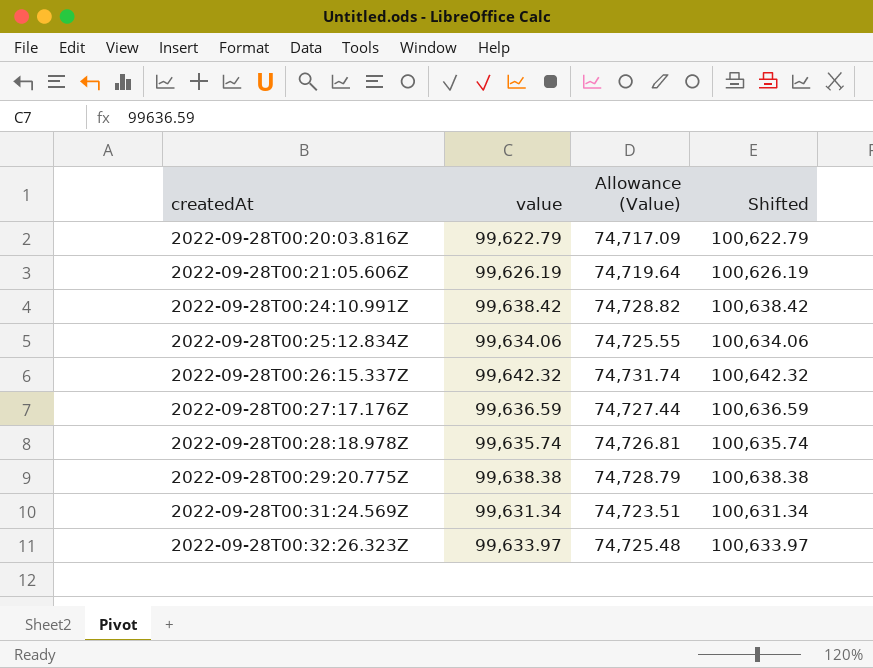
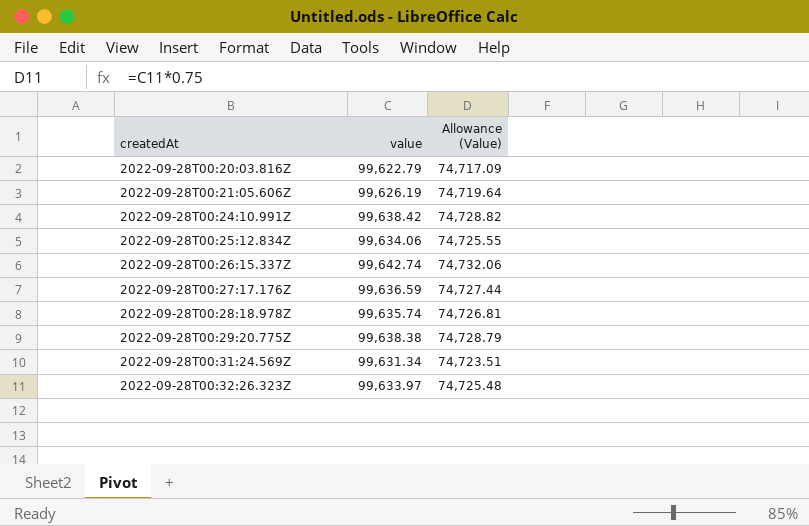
column Shifted | formula: [value] + 1000 -> none
2022-09-28T00:26:15.337Z | value: 99,642.32 -> 99,642.74
2022-09-28T00:26:15.337Z | Allowance (Value): 74,731.74 -> 74,732.06

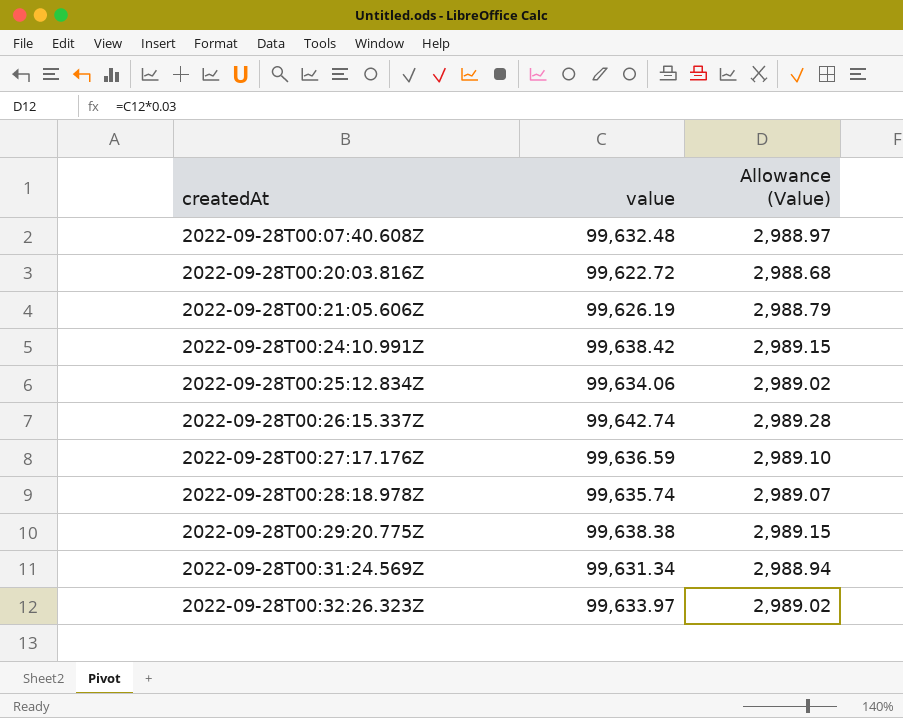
column Allowance (Value) | formula: [value] * 0.75 -> [value] * 0.03
row 2022-09-28T00:07:40.608Z: none -> 99,632.48 | 2,988.97
2022-09-28T00:20:03.816Z | value: 99,622.79 -> 99,622.72

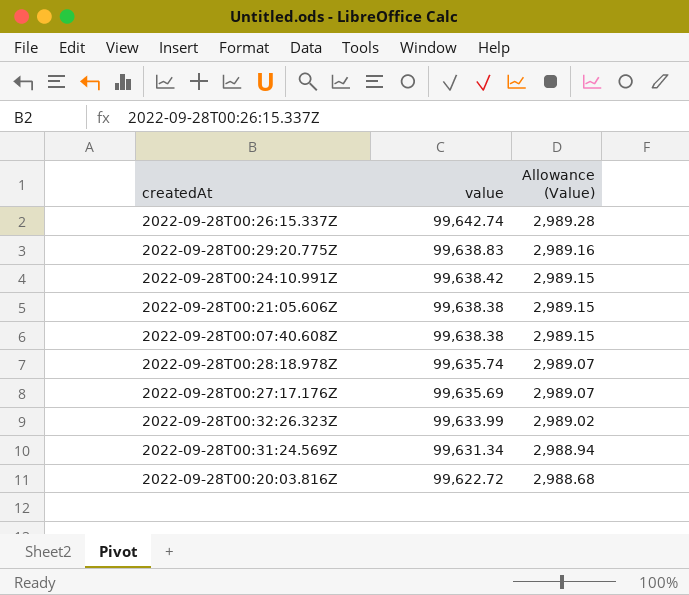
row order: createdAt ascending -> value descending
row 2022-09-28T00:25:12.834Z: 99,634.06 | 2,989.02 -> none
2022-09-28T00:29:20.775Z | value: 99,638.38 -> 99,638.83
2022-09-28T00:29:20.775Z | Allowance (Value): 2,989.15 -> 2,989.16
2022-09-28T00:21:05.606Z | value: 99,626.19 -> 99,638.38
2022-09-28T00:21:05.606Z | Allowance (Value): 2,988.79 -> 2,989.15
2022-09-28T00:07:40.608Z | value: 99,632.48 -> 99,638.38
2022-09-28T00:07:40.608Z | Allowance (Value): 2,988.97 -> 2,989.15
2022-09-28T00:27:17.176Z | value: 99,636.59 -> 99,635.69
2022-09-28T00:27:17.176Z | Allowance (Value): 2,989.10 -> 2,989.07
2022-09-28T00:32:26.323Z | value: 99,633.97 -> 99,633.99

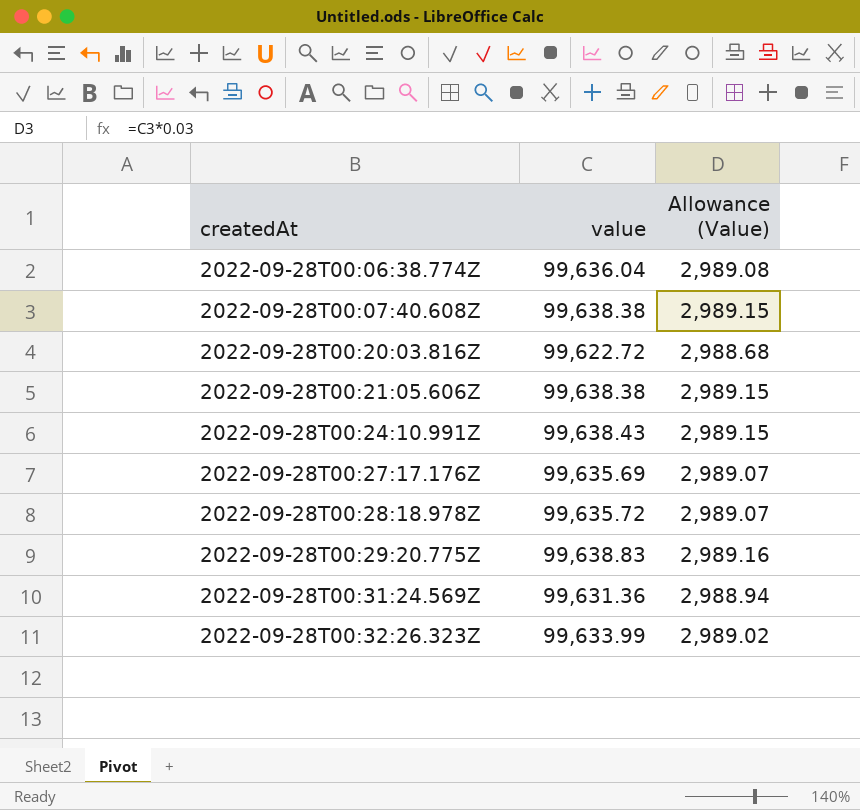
row order: value descending -> createdAt ascending
row 2022-09-28T00:26:15.337Z: 99,642.74 | 2,989.28 -> none
row 2022-09-28T00:06:38.774Z: none -> 99,636.04 | 2,989.08
2022-09-28T00:24:10.991Z | value: 99,638.42 -> 99,638.43
2022-09-28T00:28:18.978Z | value: 99,635.74 -> 99,635.72
2022-09-28T00:31:24.569Z | value: 99,631.34 -> 99,631.36

